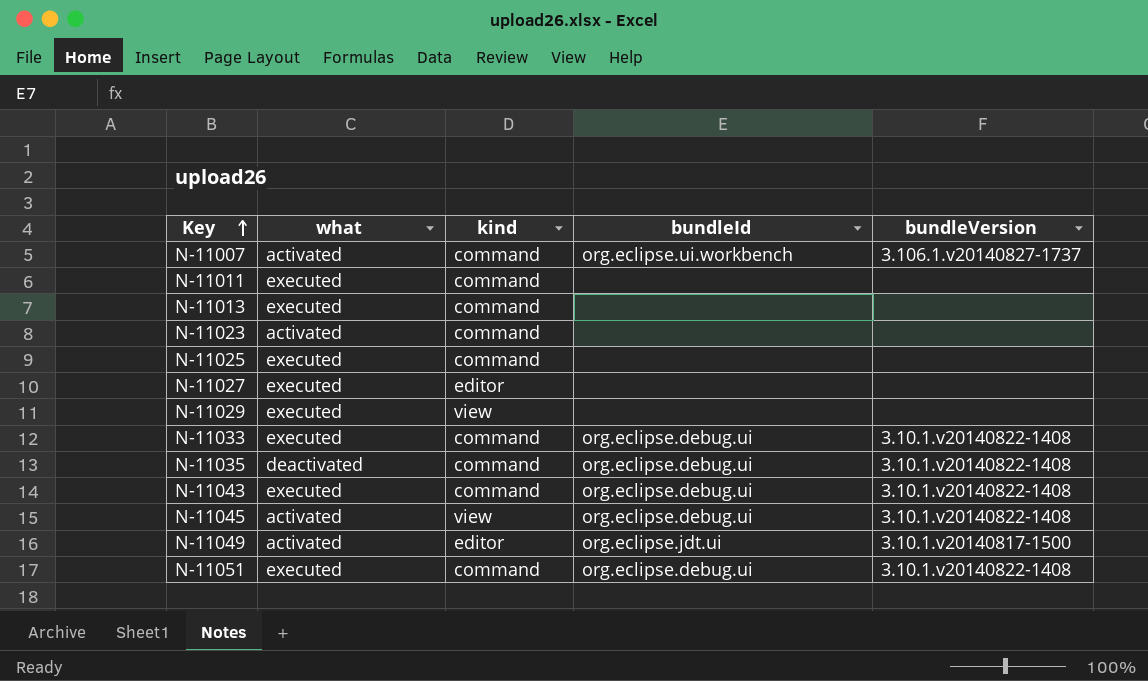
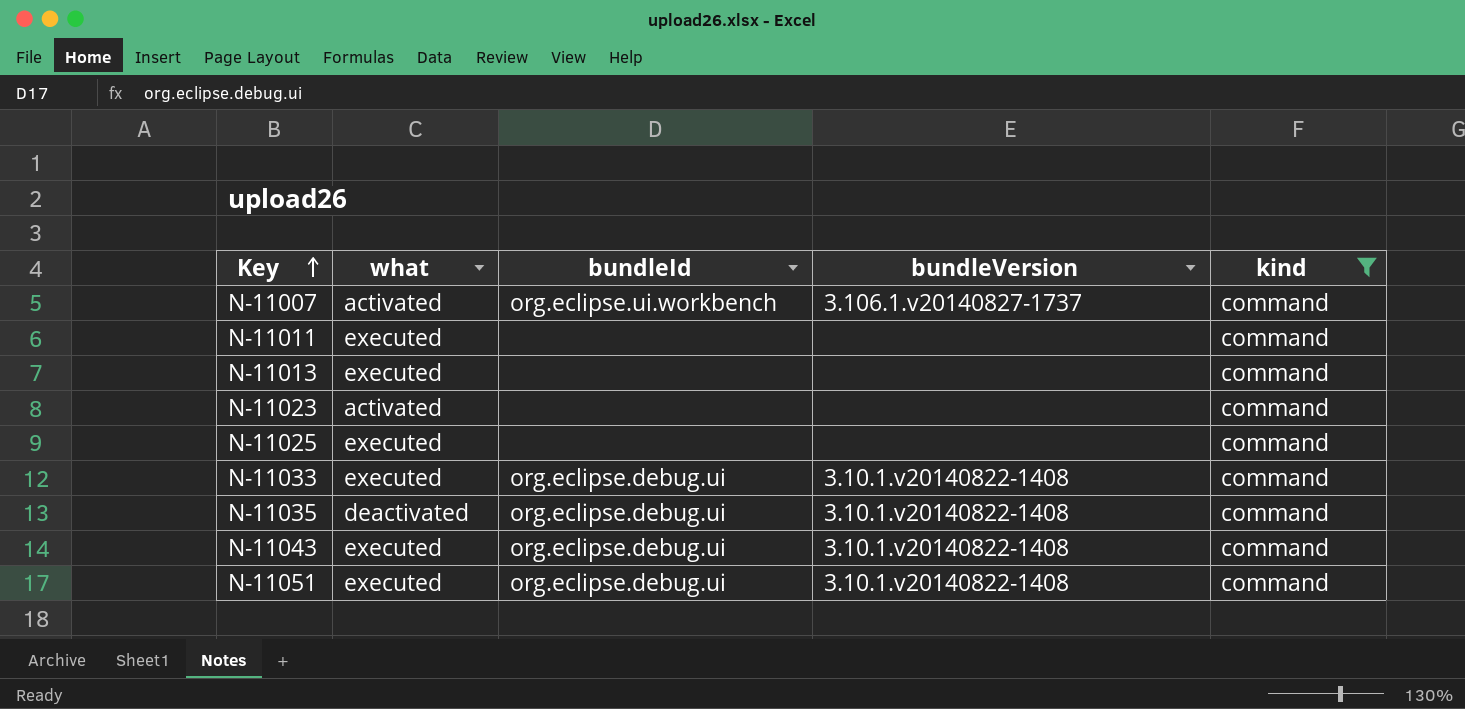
filter: none -> kind = command
column kind | position: 3 -> 5

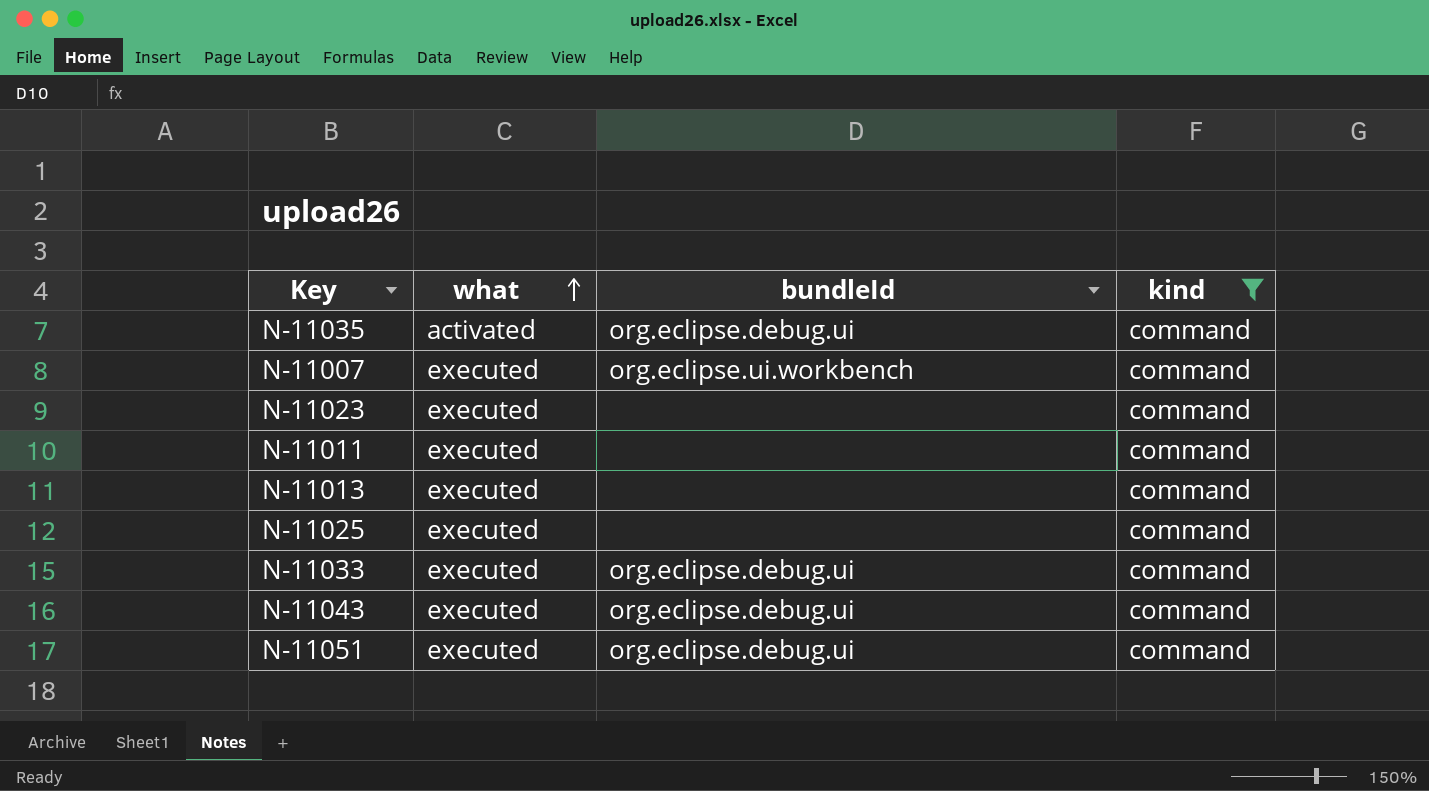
row order: Key ascending -> what ascending
column bundleVersion | position: 4 -> none
N-11035 | what: deactivated -> activated
N-11007 | what: activated -> executed
N-11023 | what: activated -> executed

